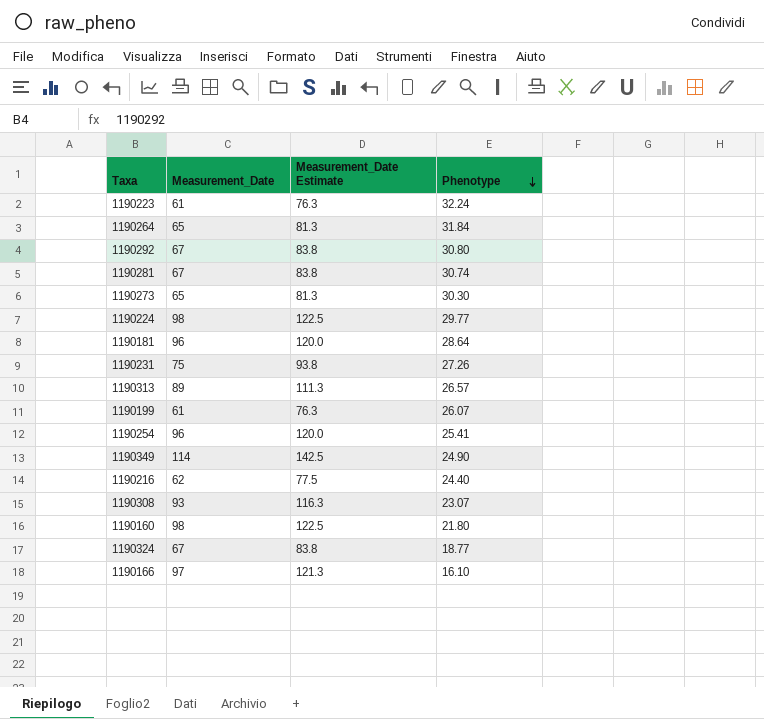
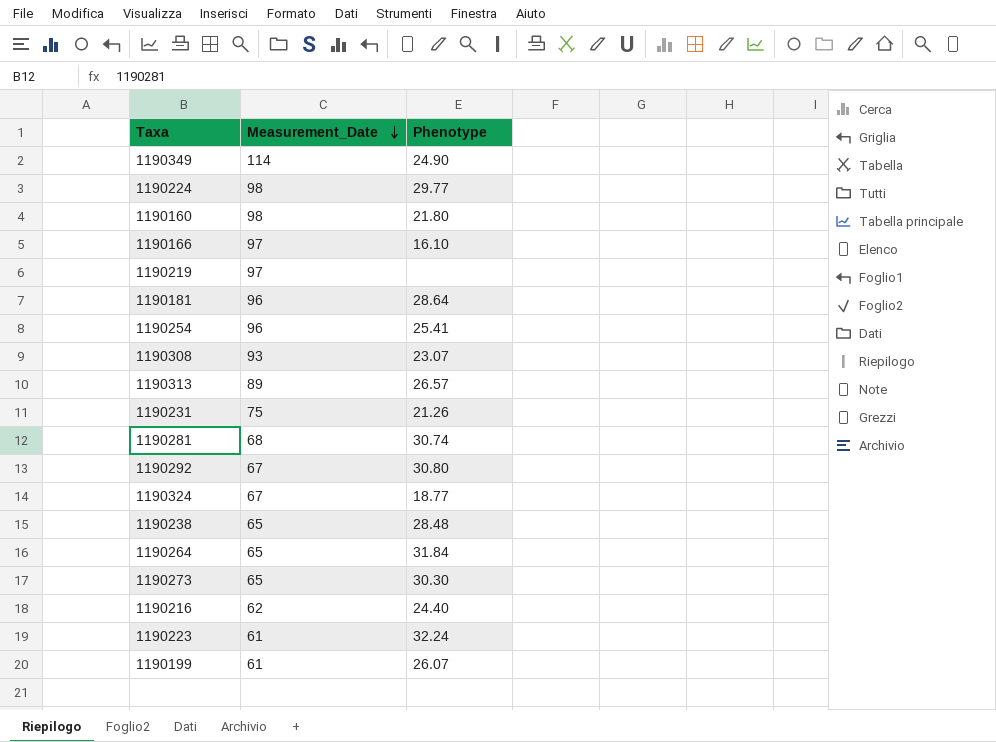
row order: Phenotype descending -> Measurement_Date descending
column Measurement_Date Estimate | formula: [Measurement_Date] * 1.25 -> none
row 1190219: none -> 97 | none
1190231 | Phenotype: 27.26 -> 21.26
1190281 | Measurement_Date: 67 -> 68
row 1190238: none -> 65 | 28.48

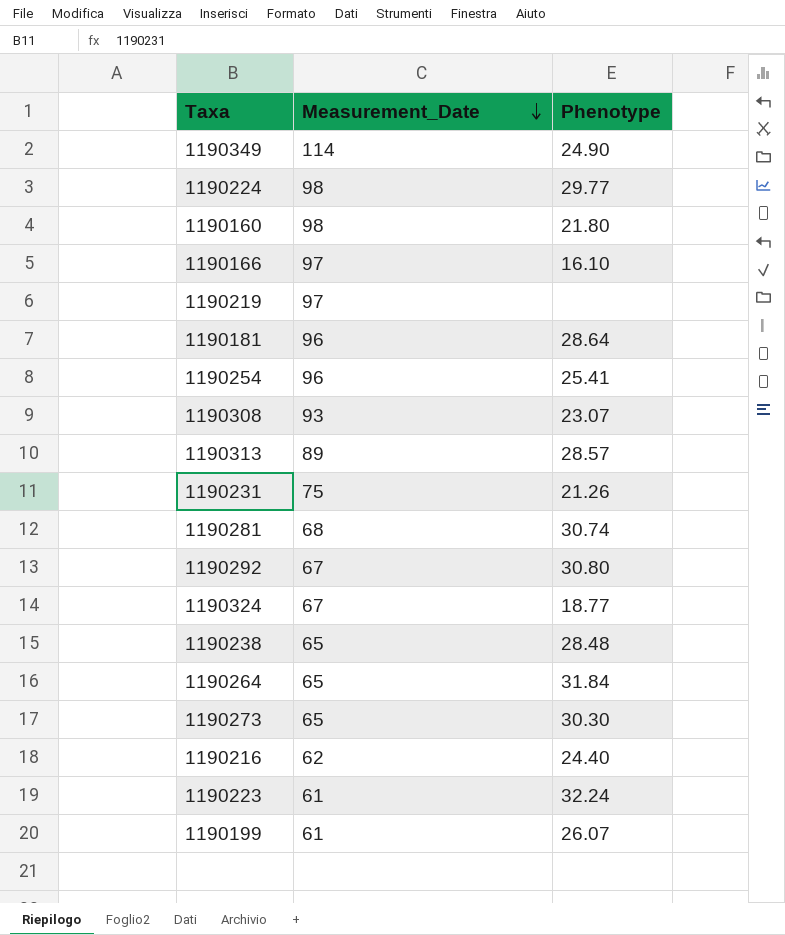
1190313 | Phenotype: 26.57 -> 28.57

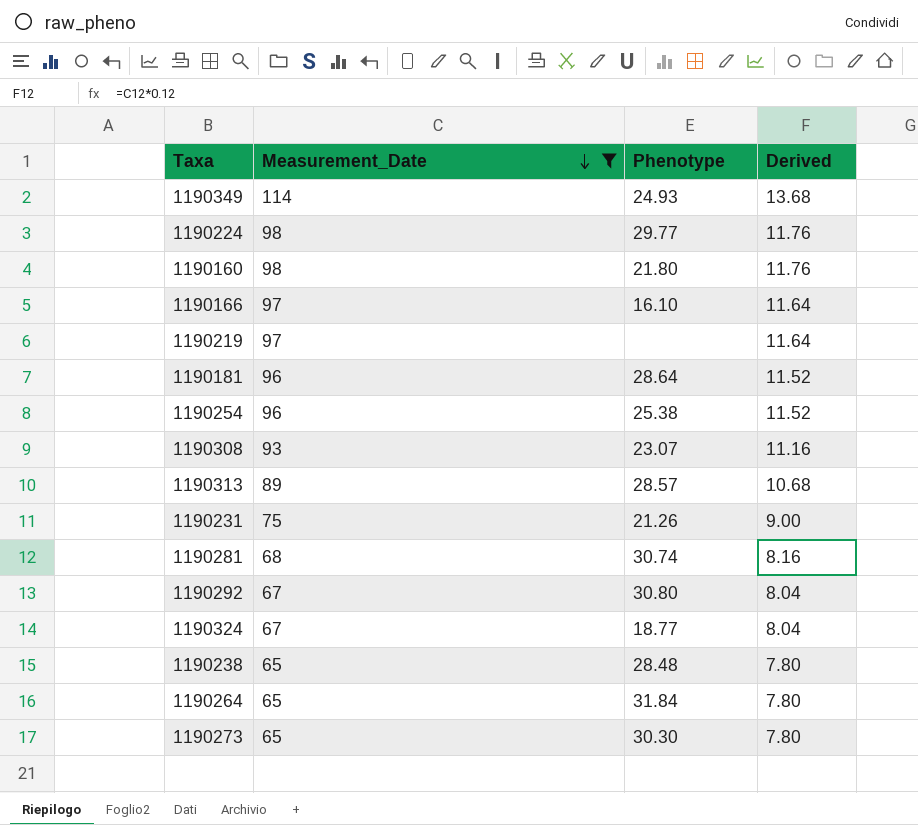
filter: none -> Measurement_Date >= 65
column Derived | formula: none -> [Measurement_Date] * 0.12
1190349 | Phenotype: 24.90 -> 24.93
1190254 | Phenotype: 25.41 -> 25.38

